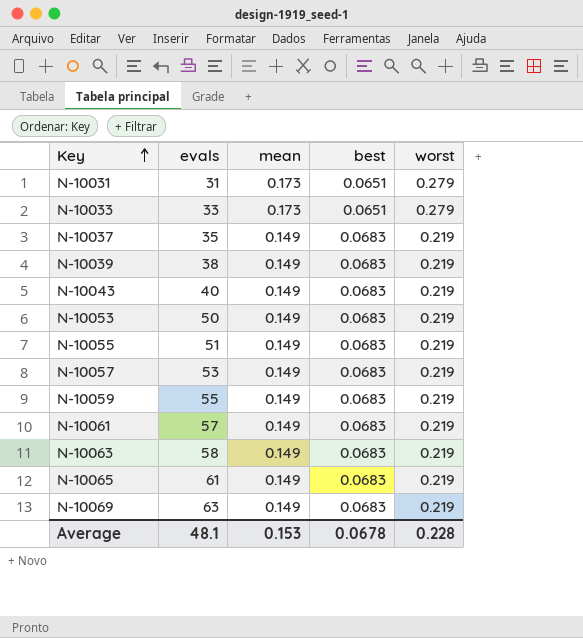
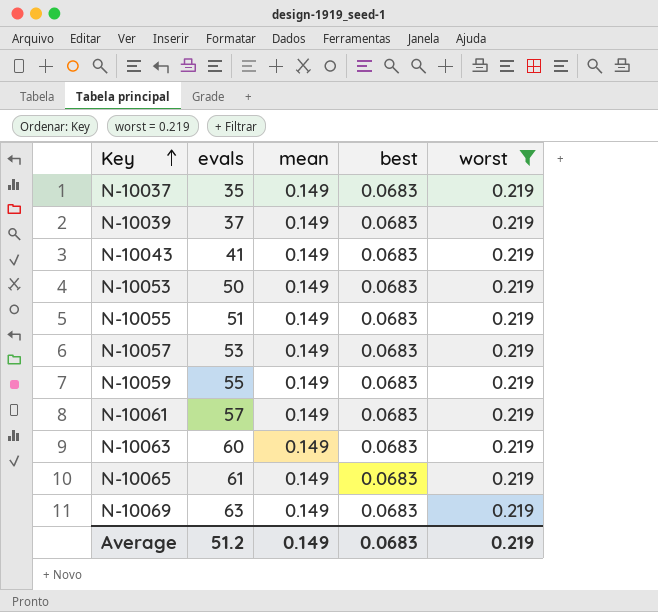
filter: none -> worst = 0.219
N-10039 | evals: 38 -> 37
N-10043 | evals: 40 -> 41
N-10063 | evals: 58 -> 60
Average | evals: 48.1 -> 51.2
Average | mean: 0.153 -> 0.149
Average | best: 0.0678 -> 0.0683
Average | worst: 0.228 -> 0.219

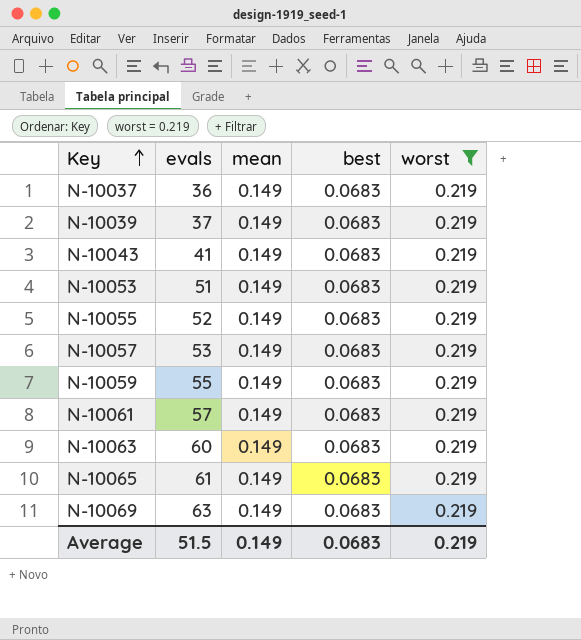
N-10037 | evals: 35 -> 36
N-10053 | evals: 50 -> 51
N-10055 | evals: 51 -> 52
Average | evals: 51.2 -> 51.5

